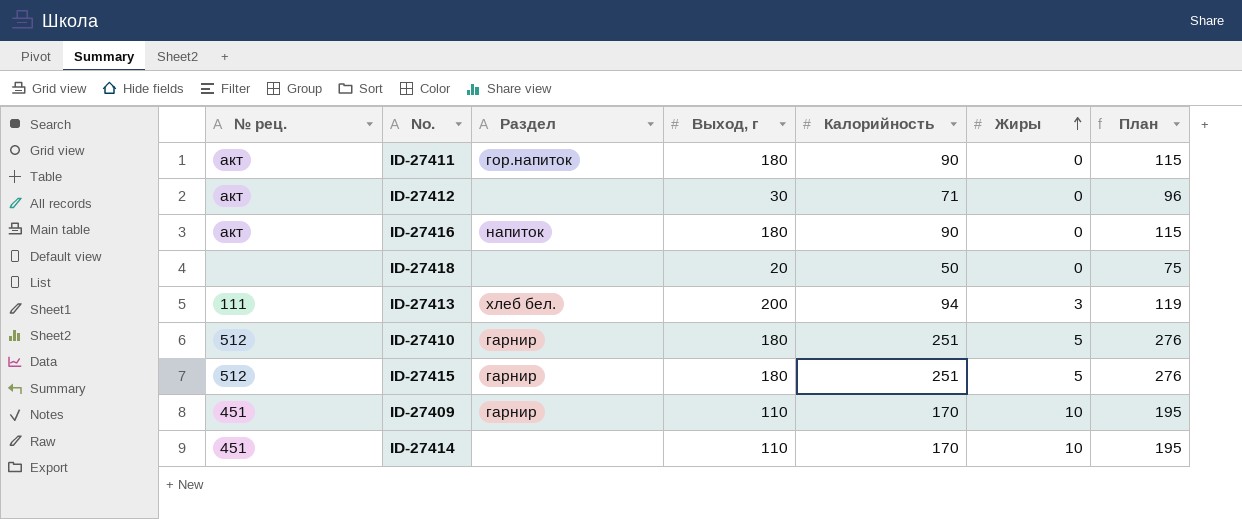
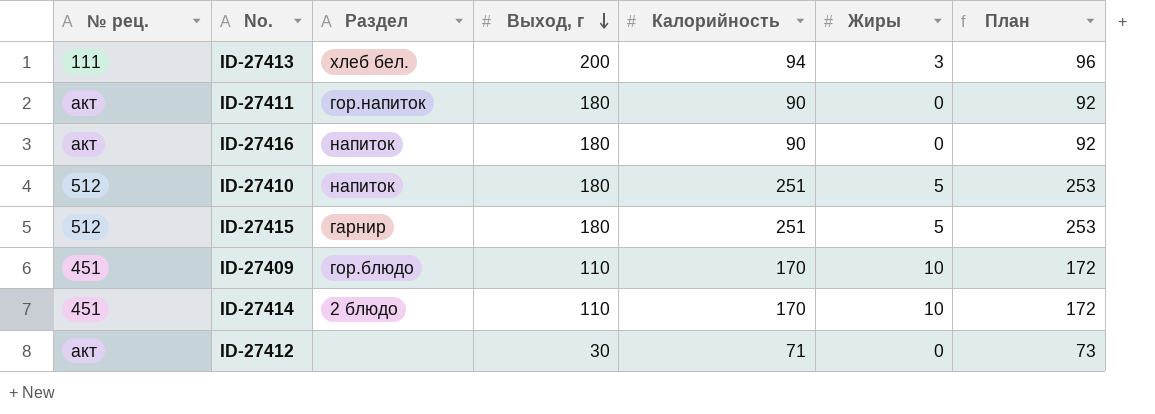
row order: Жиры ascending -> Выход, г descending
column План | formula: [Калорийность] + 25 -> [Калорийность] + 2
row ID-27418: none | none | 20 | 50 | 0 | 75 -> none
ID-27410 | Раздел: гарнир -> напиток
ID-27409 | Раздел: гарнир -> гор.блюдо
ID-27414 | Раздел: none -> 2 блюдо

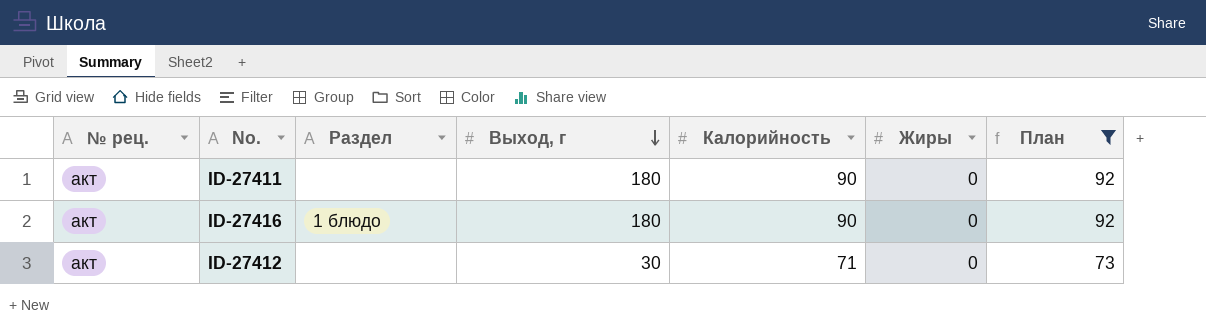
filter: none -> План <= 92
ID-27411 | Раздел: гор.напиток -> none
ID-27416 | Раздел: напиток -> 1 блюдо

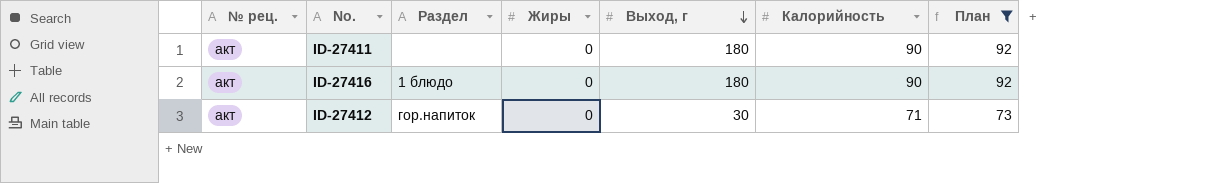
column Жиры | position: 6 -> 4
ID-27412 | Раздел: none -> гор.напиток

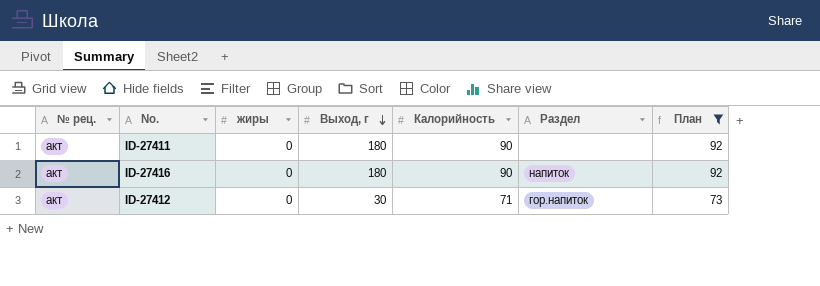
column name: Жиры -> жиры
column Раздел | position: 3 -> 6
ID-27416 | Раздел: 1 блюдо -> напиток

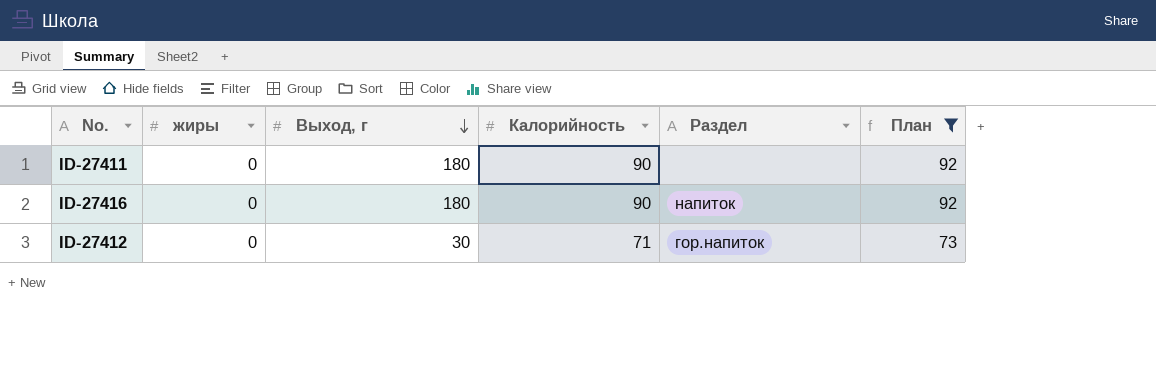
column № рец. | position: 1 -> none

